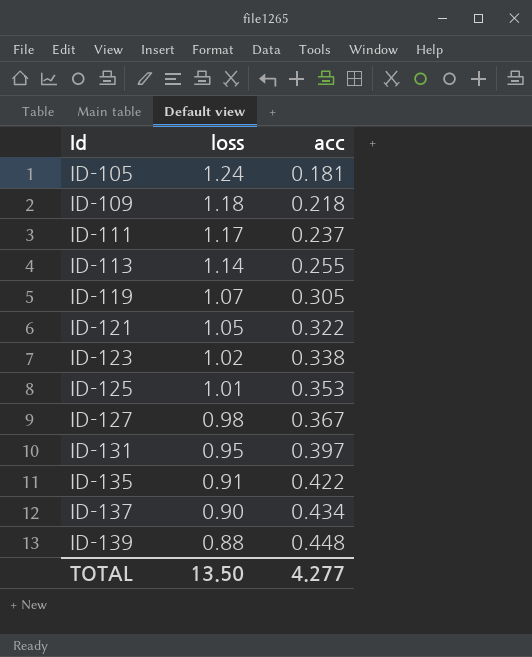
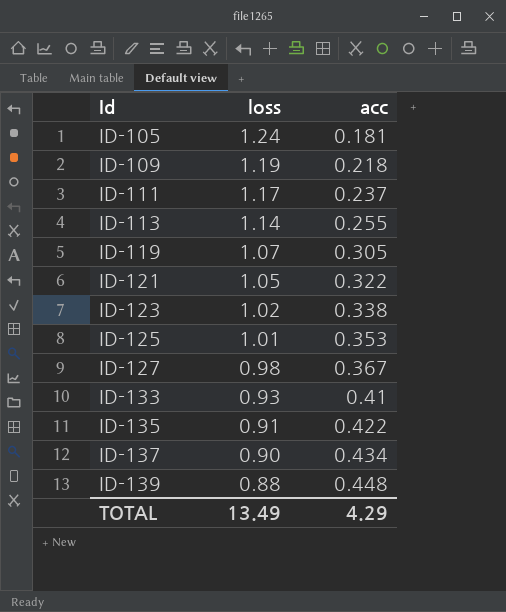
row ID-131: 0.95 | 0.397 -> none
ID-109 | loss: 1.18 -> 1.19
row ID-133: none -> 0.93 | 0.41
TOTAL | loss: 13.50 -> 13.49
TOTAL | acc: 4.277 -> 4.29

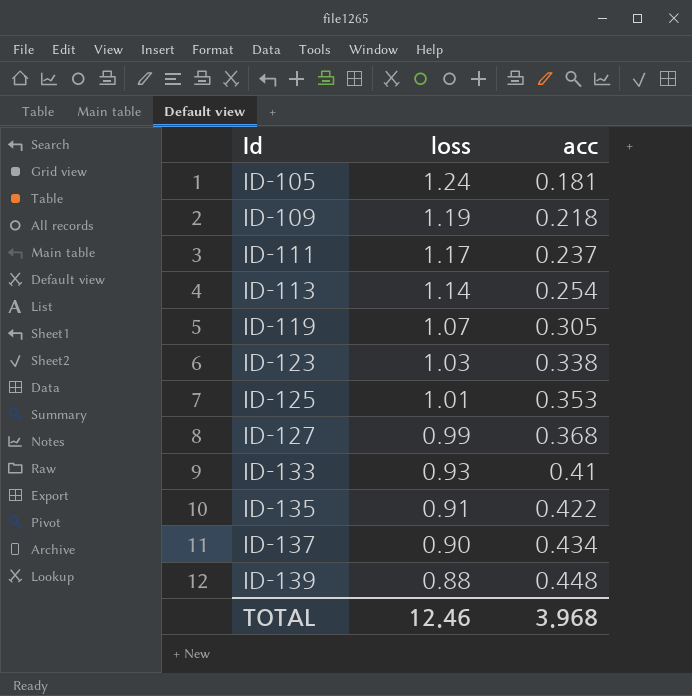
row ID-121: 1.05 | 0.322 -> none
ID-113 | acc: 0.255 -> 0.254
ID-123 | loss: 1.02 -> 1.03
ID-127 | loss: 0.98 -> 0.99
ID-127 | acc: 0.367 -> 0.368
TOTAL | loss: 13.49 -> 12.46
TOTAL | acc: 4.29 -> 3.968

